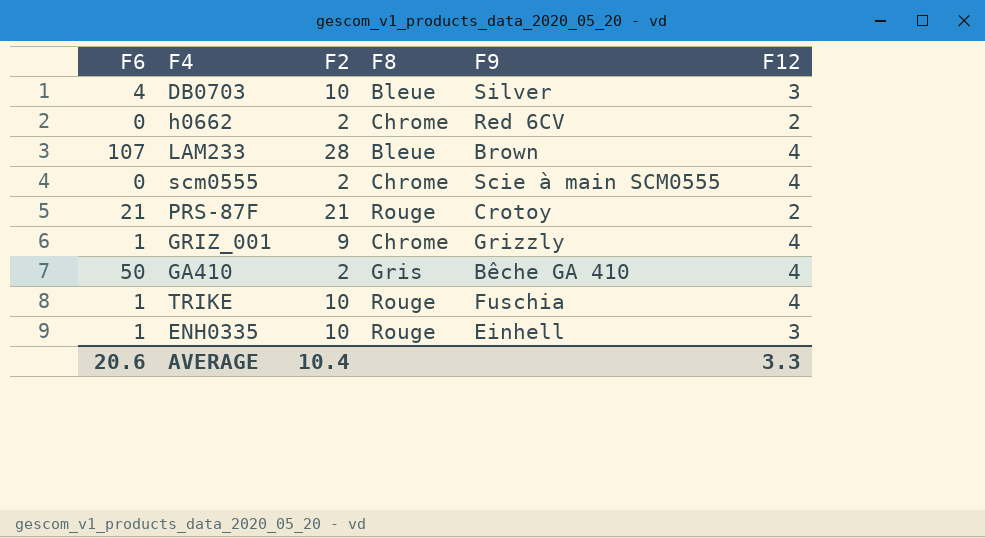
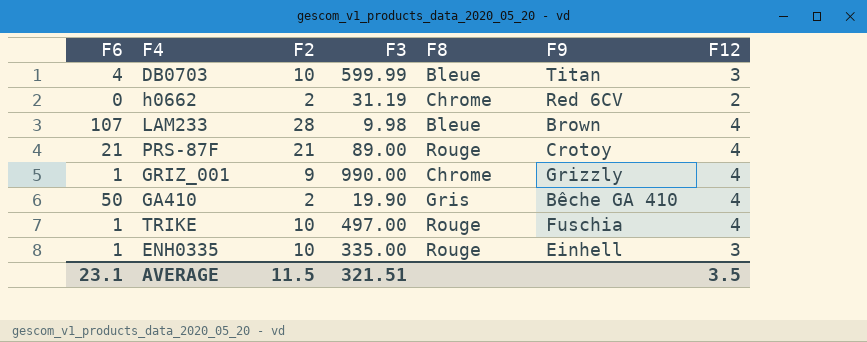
column F3 | position: none -> 4
row scm0555: 0 | 2 | Chrome | Scie à main SCM0555 | 4 -> none
DB0703 | F9: Silver -> Titan
PRS-87F | F12: 2 -> 4
AVERAGE | F6: 20.6 -> 23.1
AVERAGE | F2: 10.4 -> 11.5
AVERAGE | F12: 3.3 -> 3.5

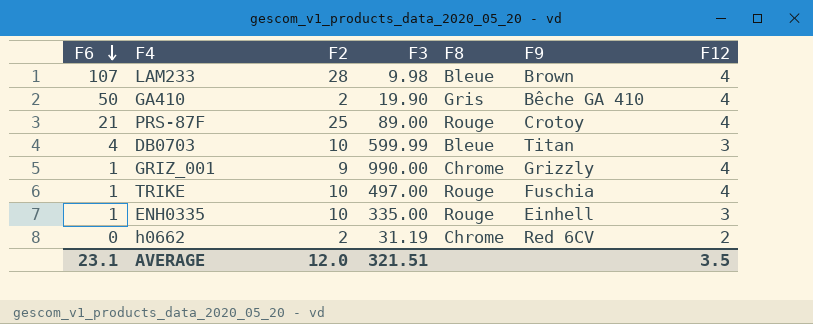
row order: none -> F6 descending
PRS-87F | F2: 21 -> 25
AVERAGE | F2: 11.5 -> 12.0

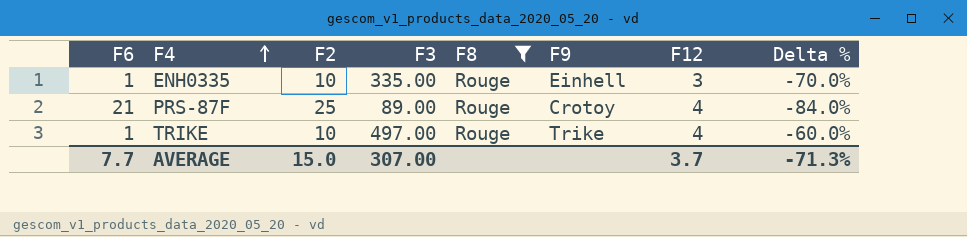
filter: none -> F8 = Rouge
row order: F6 descending -> F4 ascending
column Delta % | formula: none -> ([F12] - [F2]) / [F2]
TRIKE | F9: Fuschia -> Trike
AVERAGE | F6: 23.1 -> 7.7
AVERAGE | F2: 12.0 -> 15.0
AVERAGE | F3: 321.51 -> 307.00
AVERAGE | F12: 3.5 -> 3.7

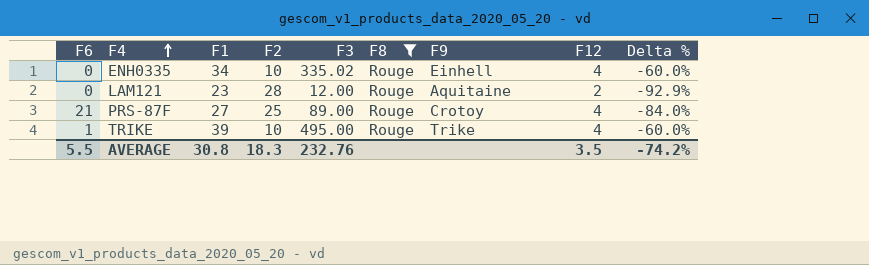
column F1 | position: none -> 3
ENH0335 | F6: 1 -> 0
ENH0335 | F3: 335.00 -> 335.02
ENH0335 | F12: 3 -> 4
ENH0335 | Delta %: -70.0% -> -60.0%
row LAM121: none -> 0 | 23 | 28 | 12.00 | Rouge | Aquitaine | 2 | -92.9%
TRIKE | F3: 497.00 -> 495.00
AVERAGE | F6: 7.7 -> 5.5
AVERAGE | F2: 15.0 -> 18.3
AVERAGE | F3: 307.00 -> 232.76
AVERAGE | F12: 3.7 -> 3.5
AVERAGE | Delta %: -71.3% -> -74.2%

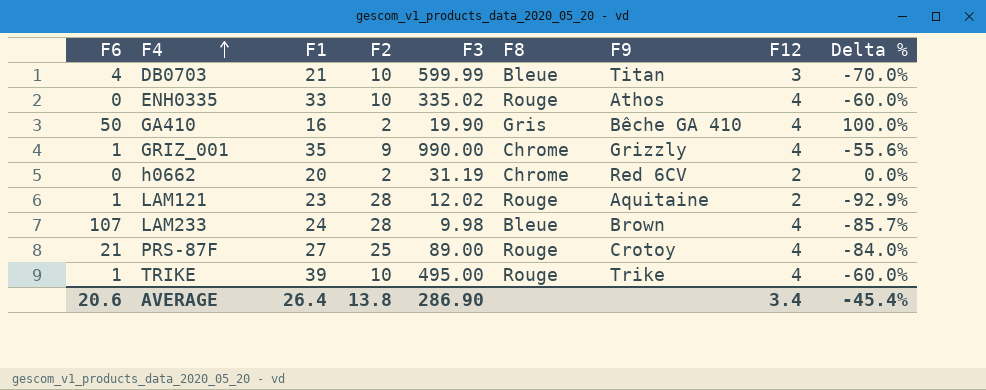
filter: F8 = Rouge -> none
ENH0335 | F1: 34 -> 33
ENH0335 | F9: Einhell -> Athos
LAM121 | F6: 0 -> 1
LAM121 | F3: 12.00 -> 12.02
AVERAGE | F6: 5.5 -> 20.6
AVERAGE | F1: 30.8 -> 26.4
AVERAGE | F2: 18.3 -> 13.8
AVERAGE | F3: 232.76 -> 286.90
AVERAGE | F12: 3.5 -> 3.4
AVERAGE | Delta %: -74.2% -> -45.4%

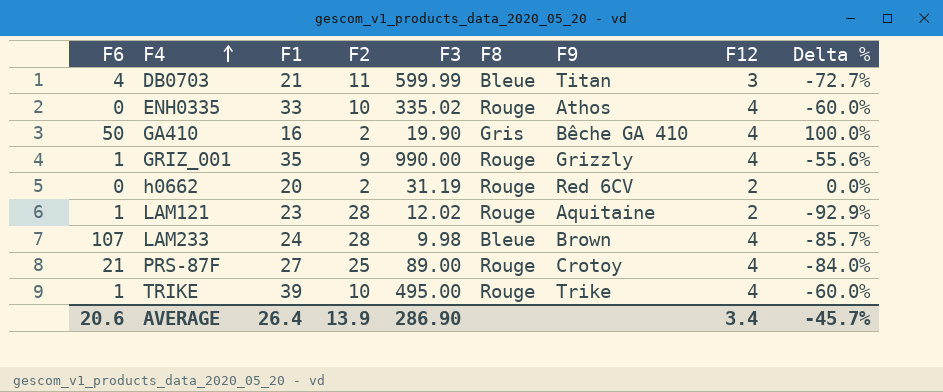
DB0703 | F2: 10 -> 11
DB0703 | Delta %: -70.0% -> -72.7%
GRIZ_001 | F8: Chrome -> Rouge
h0662 | F8: Chrome -> Rouge
AVERAGE | F2: 13.8 -> 13.9
AVERAGE | Delta %: -45.4% -> -45.7%

